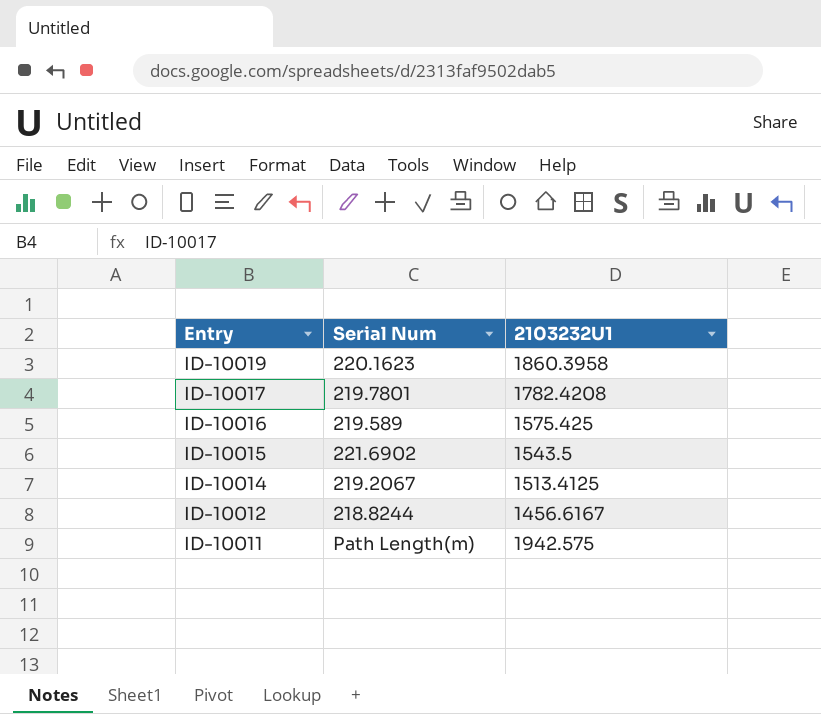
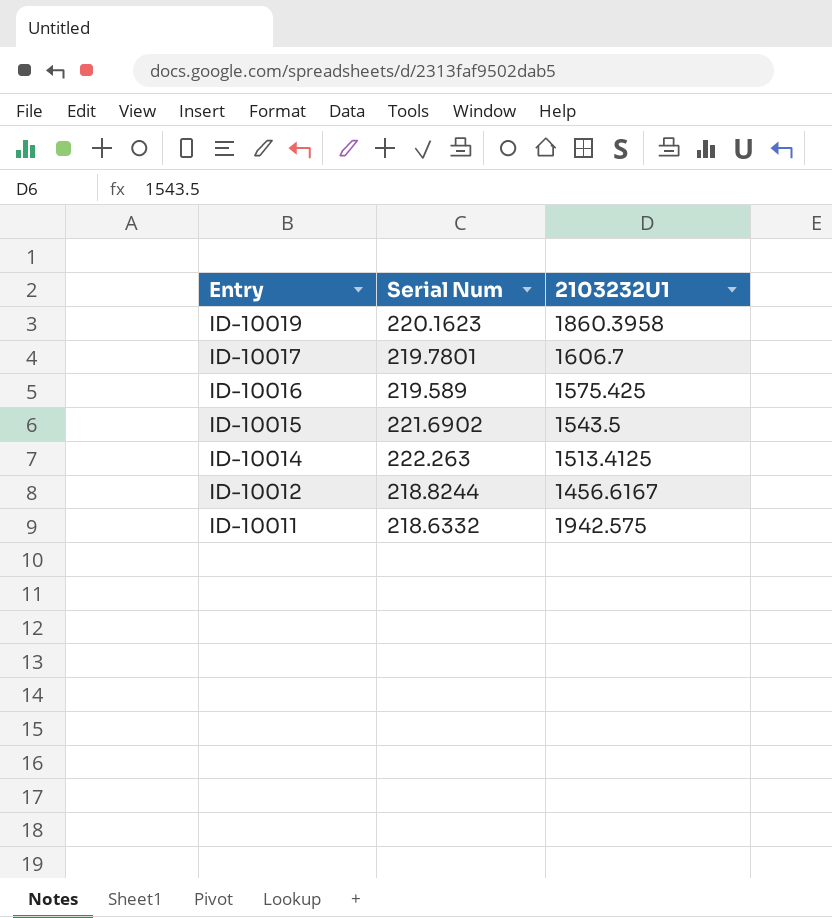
ID-10017 | 2103232U1: 1782.4208 -> 1606.7
ID-10014 | Serial Num: 219.2067 -> 222.263
ID-10011 | Serial Num: Path Length(m) -> 218.6332

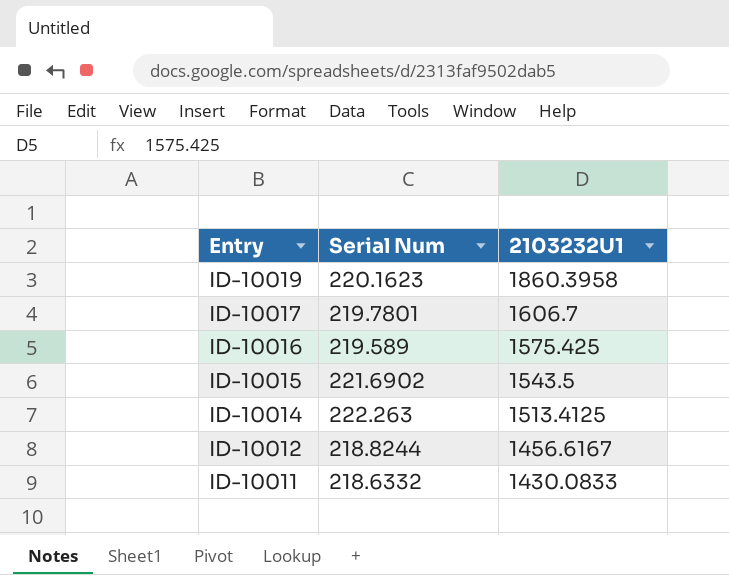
ID-10011 | 2103232U1: 1942.575 -> 1430.0833

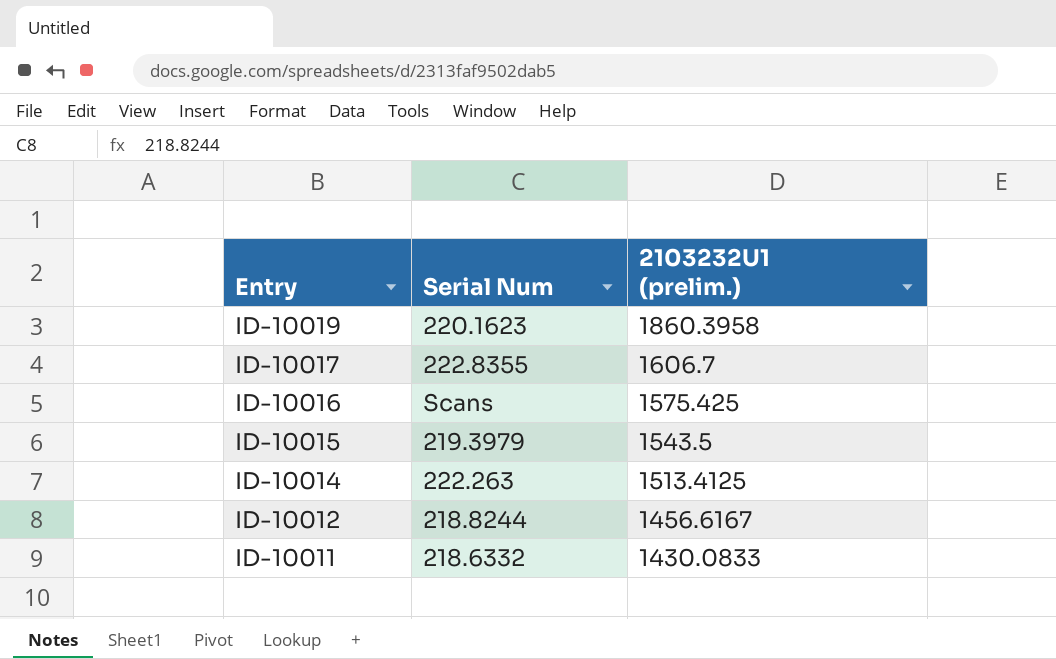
column name: 2103232U1 -> 2103232U1 (prelim.)
ID-10017 | Serial Num: 219.7801 -> 222.8355
ID-10016 | Serial Num: 219.589 -> Scans
ID-10015 | Serial Num: 221.6902 -> 219.3979

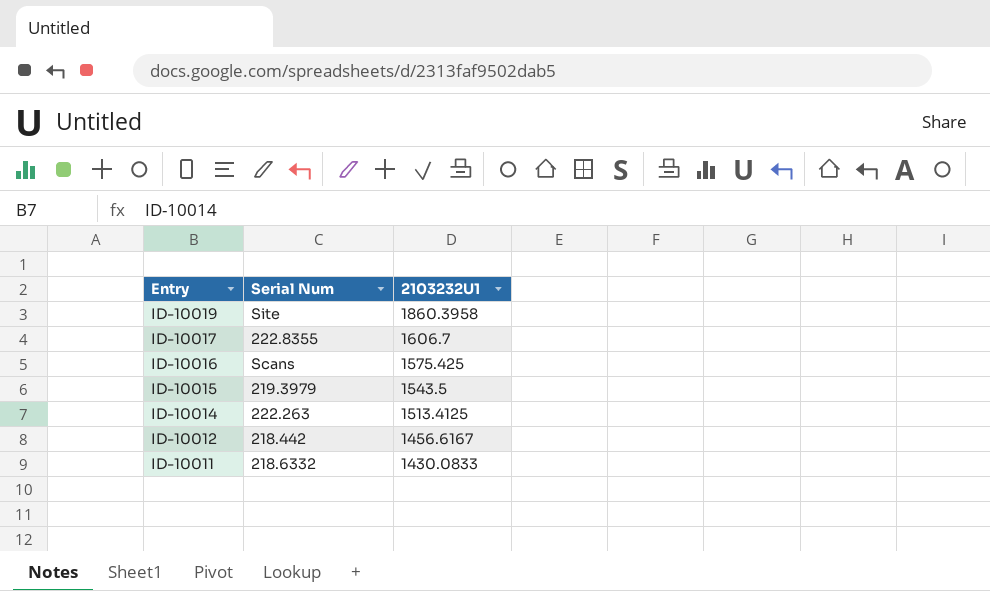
column name: 2103232U1 (prelim.) -> 2103232U1
ID-10019 | Serial Num: 220.1623 -> Site
ID-10012 | Serial Num: 218.8244 -> 218.442

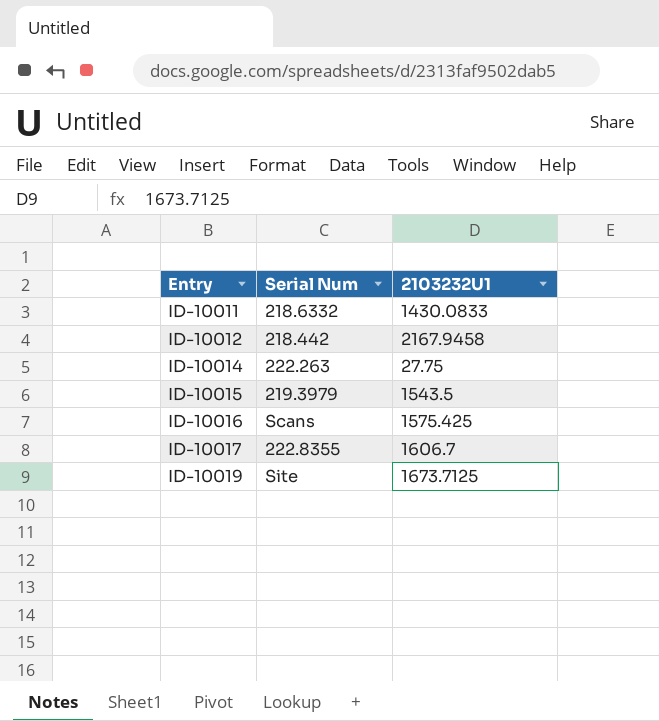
row order: Entry descending -> Entry ascending
ID-10012 | 2103232U1: 1456.6167 -> 2167.9458
ID-10014 | 2103232U1: 1513.4125 -> 27.75
ID-10019 | 2103232U1: 1860.3958 -> 1673.7125

